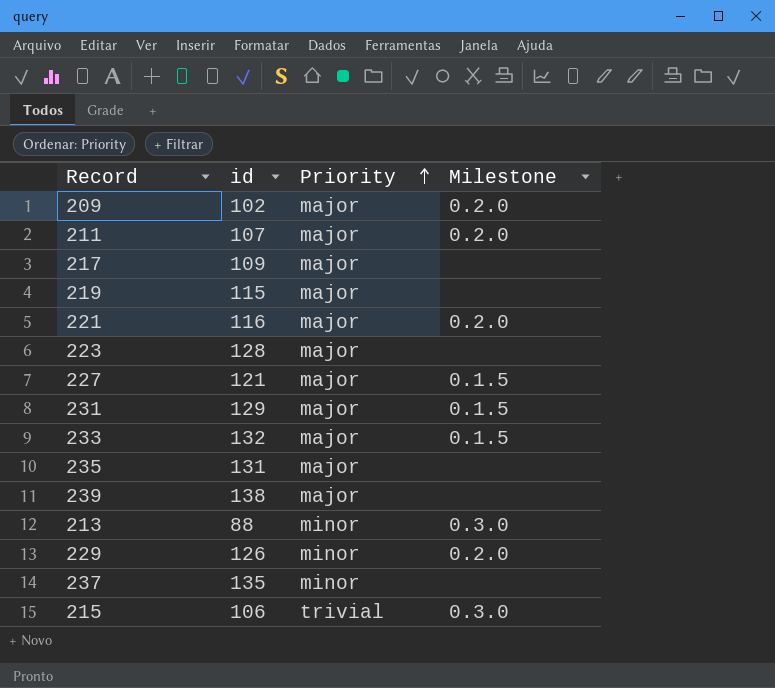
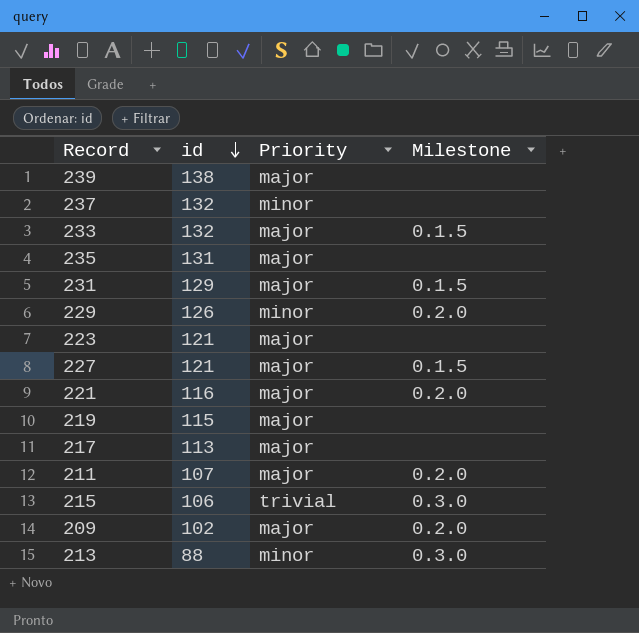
row order: Priority ascending -> id descending
237 | id: 135 -> 132
223 | id: 128 -> 121
217 | id: 109 -> 113

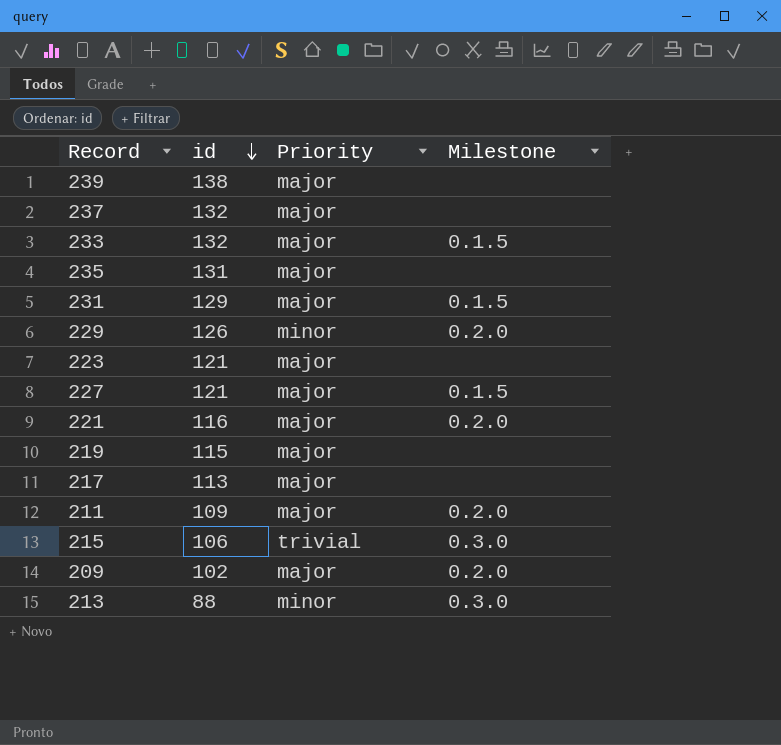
237 | Priority: minor -> major
211 | id: 107 -> 109

